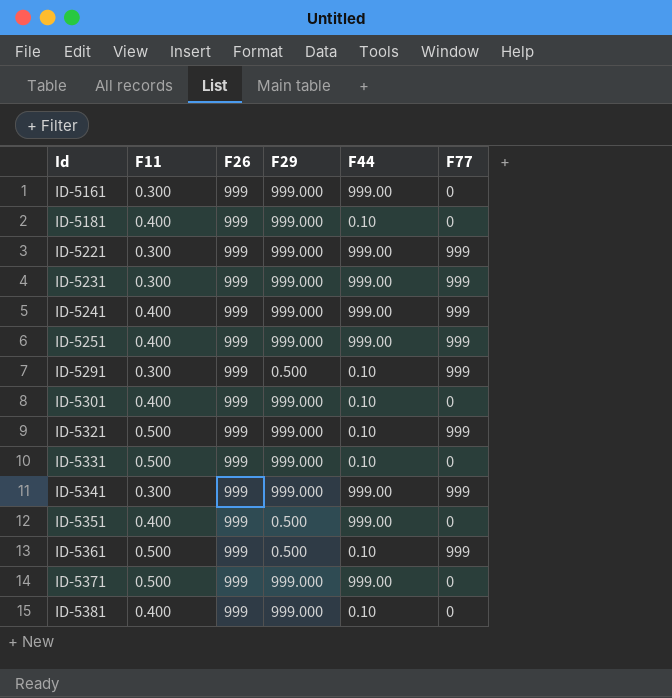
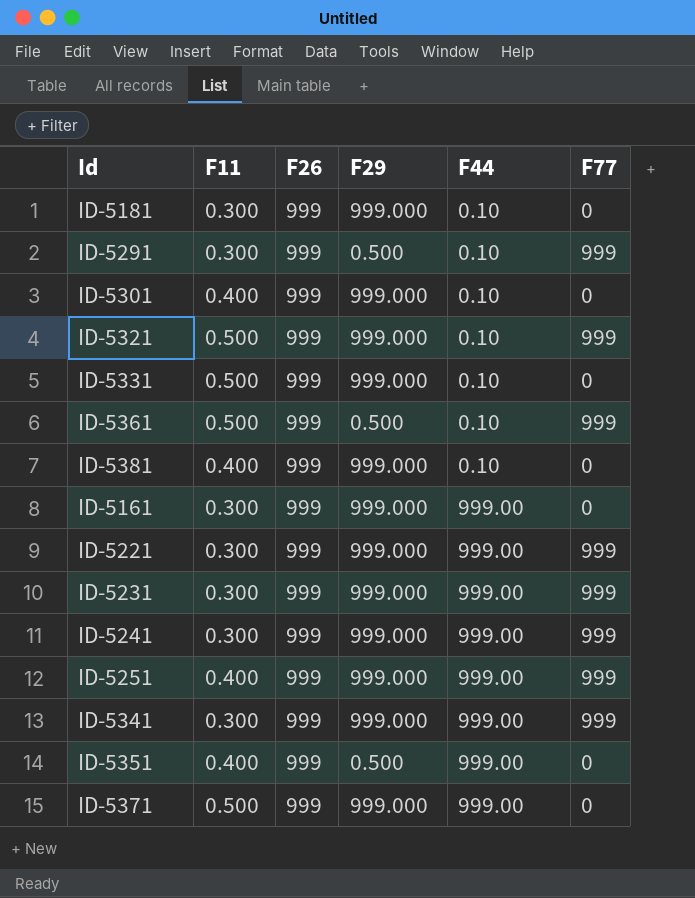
row order: Id ascending -> F44 ascending
ID-5181 | F11: 0.400 -> 0.300
ID-5241 | F11: 0.400 -> 0.300

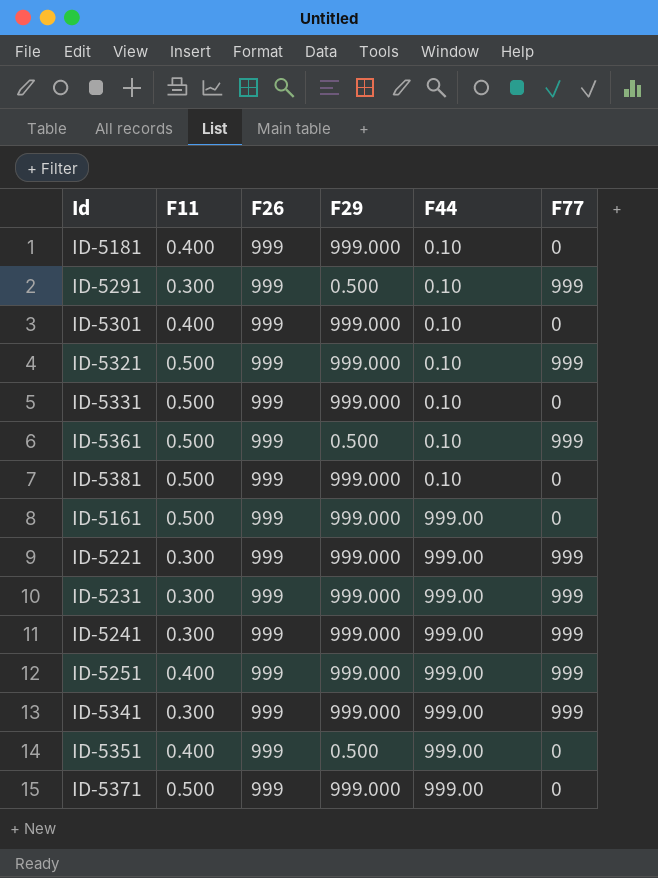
ID-5181 | F11: 0.300 -> 0.400
ID-5381 | F11: 0.400 -> 0.500
ID-5161 | F11: 0.300 -> 0.500

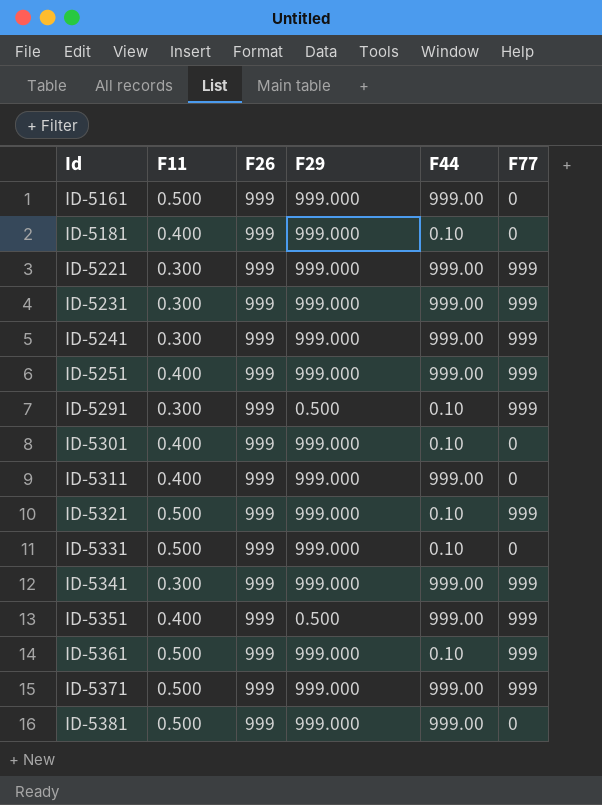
row order: F44 ascending -> Id ascending
row ID-5311: none -> 0.400 | 999 | 999.000 | 999.00 | 0
ID-5351 | F77: 0 -> 999
ID-5361 | F29: 0.500 -> 999.000
ID-5371 | F77: 0 -> 999
ID-5381 | F44: 0.10 -> 999.00

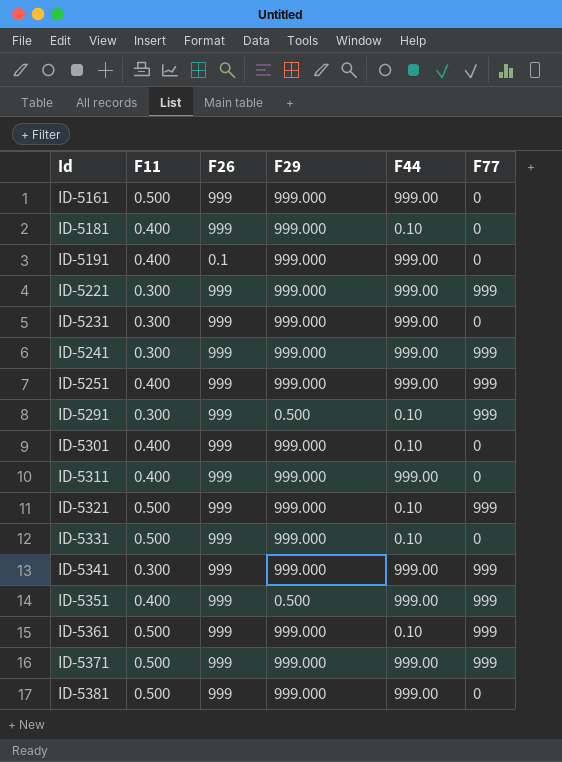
row ID-5191: none -> 0.400 | 0.1 | 999.000 | 999.00 | 0
ID-5231 | F77: 999 -> 0

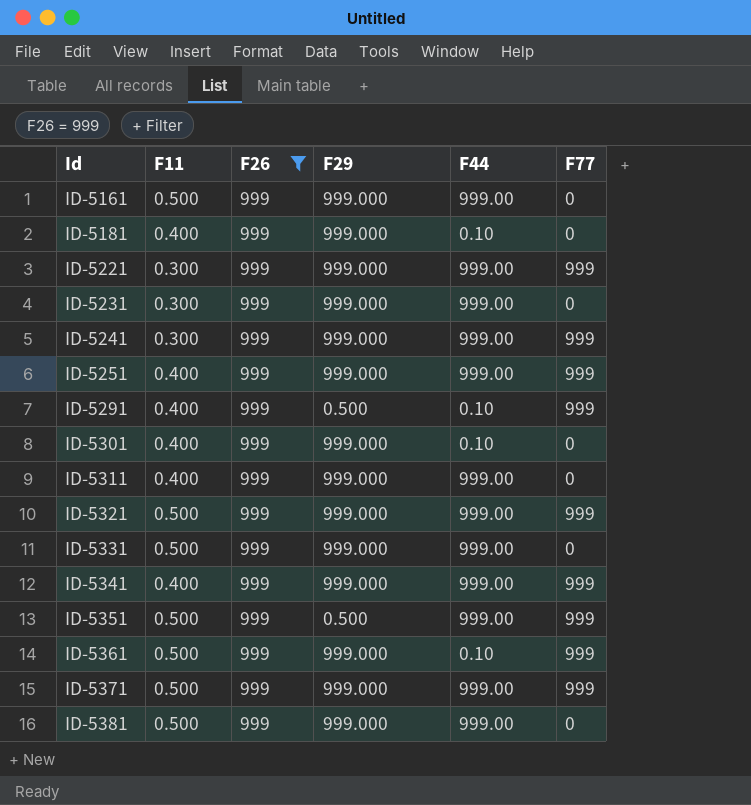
filter: none -> F26 = 999
ID-5291 | F11: 0.300 -> 0.400
ID-5321 | F44: 0.10 -> 999.00
ID-5331 | F44: 0.10 -> 999.00
ID-5341 | F11: 0.300 -> 0.400
ID-5351 | F11: 0.400 -> 0.500

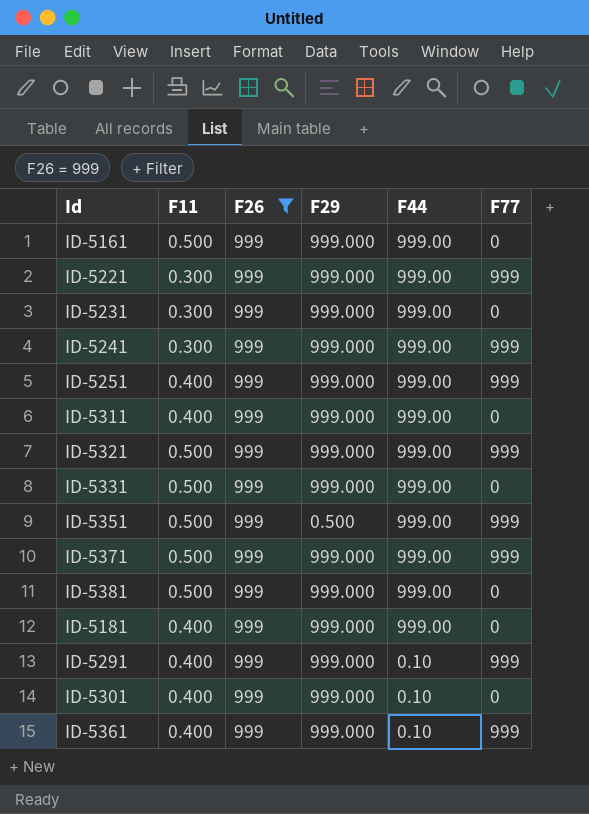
row order: Id ascending -> F44 descending
row ID-5341: 0.400 | 999 | 999.000 | 999.00 | 999 -> none
ID-5181 | F44: 0.10 -> 999.00
ID-5291 | F29: 0.500 -> 999.000
ID-5361 | F11: 0.500 -> 0.400

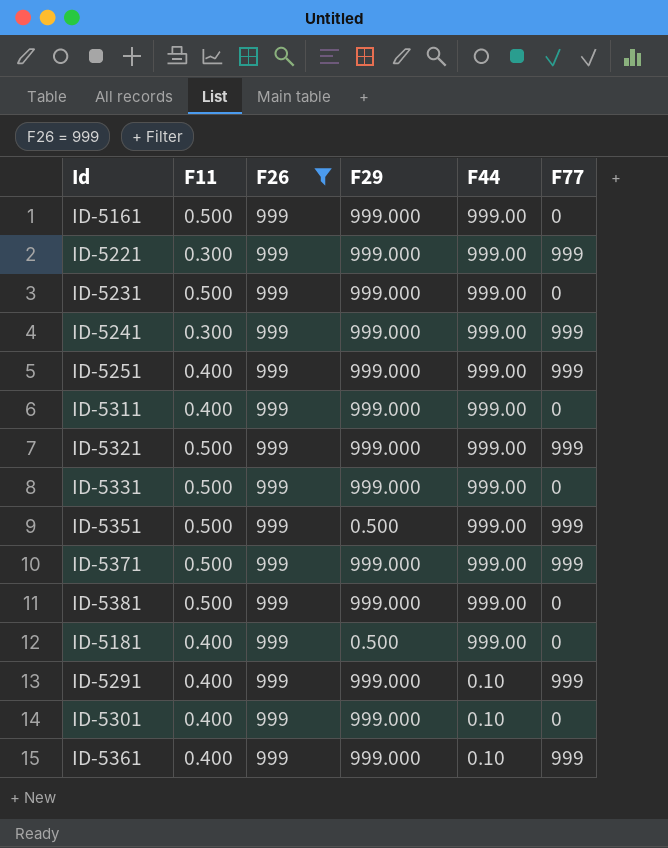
ID-5231 | F11: 0.300 -> 0.500
ID-5181 | F29: 999.000 -> 0.500

